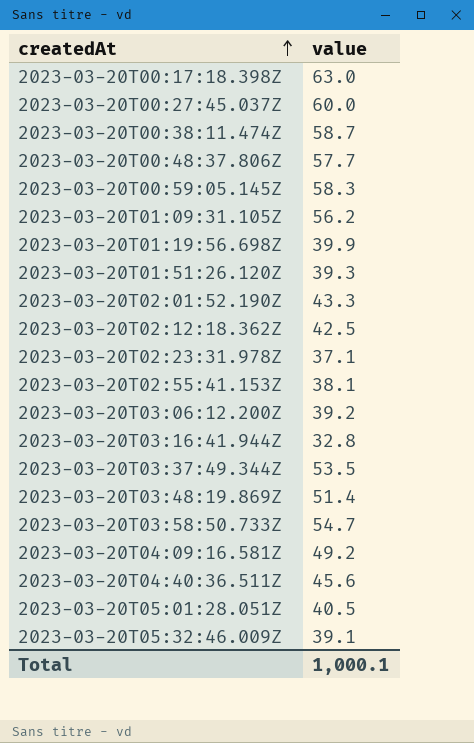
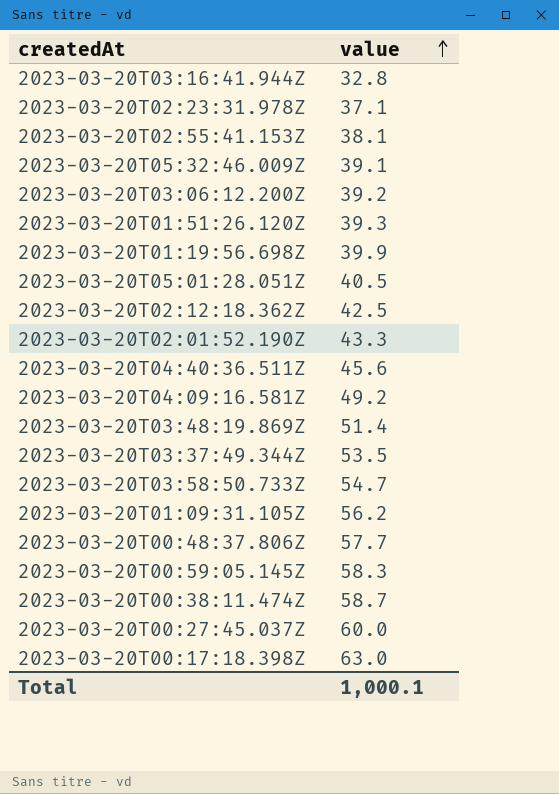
row order: createdAt ascending -> value ascending

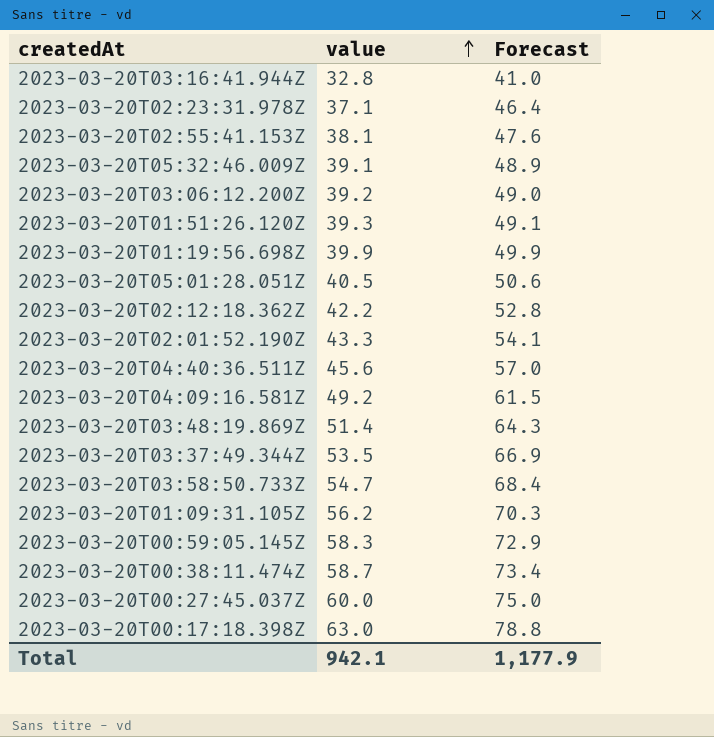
column Forecast | formula: none -> [value] * 1.25
row 2023-03-20T00:48:37.806Z: 57.7 -> none
2023-03-20T02:12:18.362Z | value: 42.5 -> 42.2
Total | value: 1,000.1 -> 942.1

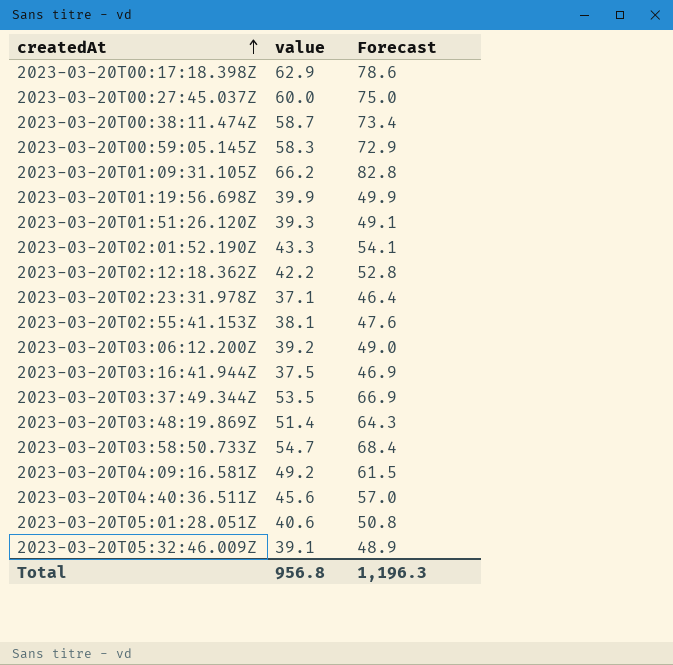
row order: value ascending -> createdAt ascending
2023-03-20T00:17:18.398Z | value: 63.0 -> 62.9
2023-03-20T00:17:18.398Z | Forecast: 78.8 -> 78.6
2023-03-20T01:09:31.105Z | value: 56.2 -> 66.2
2023-03-20T01:09:31.105Z | Forecast: 70.3 -> 82.8
2023-03-20T03:16:41.944Z | value: 32.8 -> 37.5
2023-03-20T03:16:41.944Z | Forecast: 41.0 -> 46.9
2023-03-20T05:01:28.051Z | value: 40.5 -> 40.6
2023-03-20T05:01:28.051Z | Forecast: 50.6 -> 50.8
Total | value: 942.1 -> 956.8
Total | Forecast: 1,177.9 -> 1,196.3

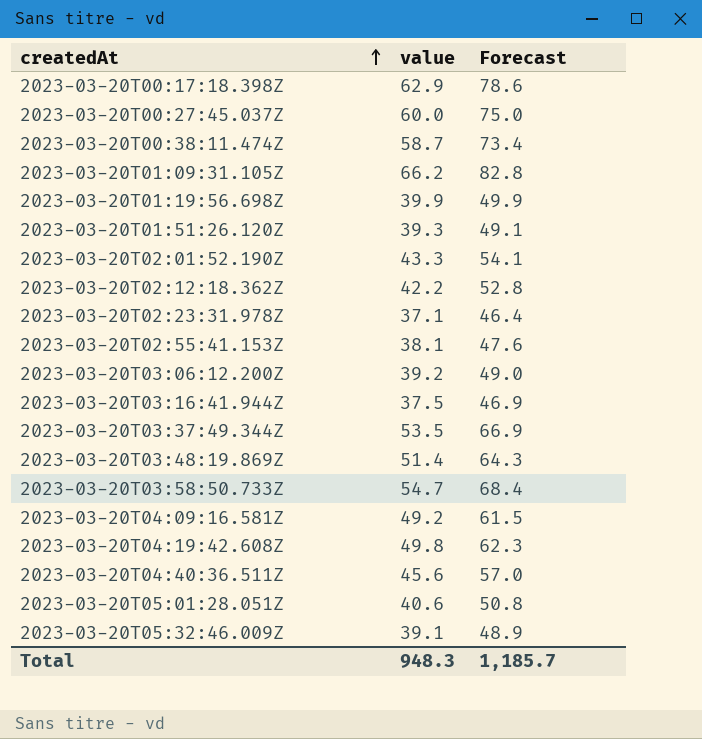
row 2023-03-20T00:59:05.145Z: 58.3 | 72.9 -> none
row 2023-03-20T04:19:42.608Z: none -> 49.8 | 62.3
Total | value: 956.8 -> 948.3
Total | Forecast: 1,196.3 -> 1,185.7

